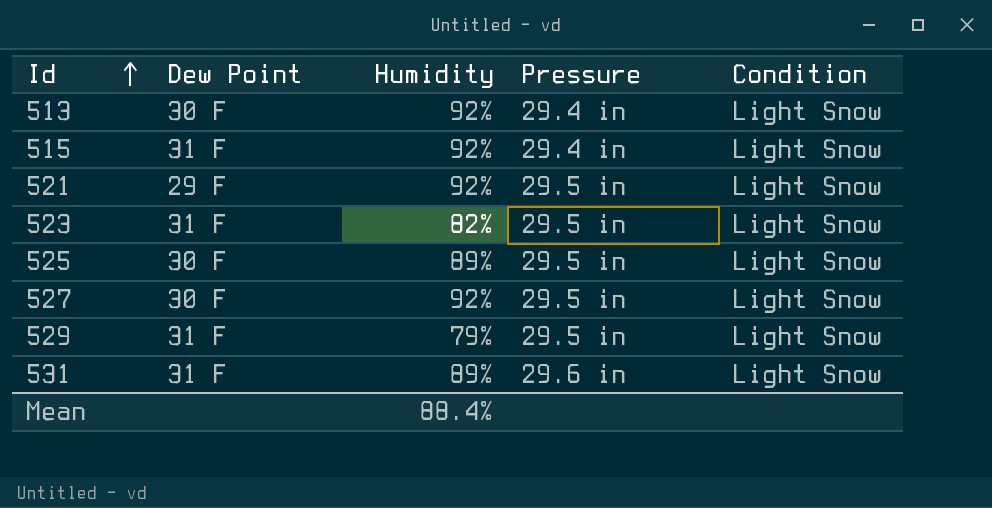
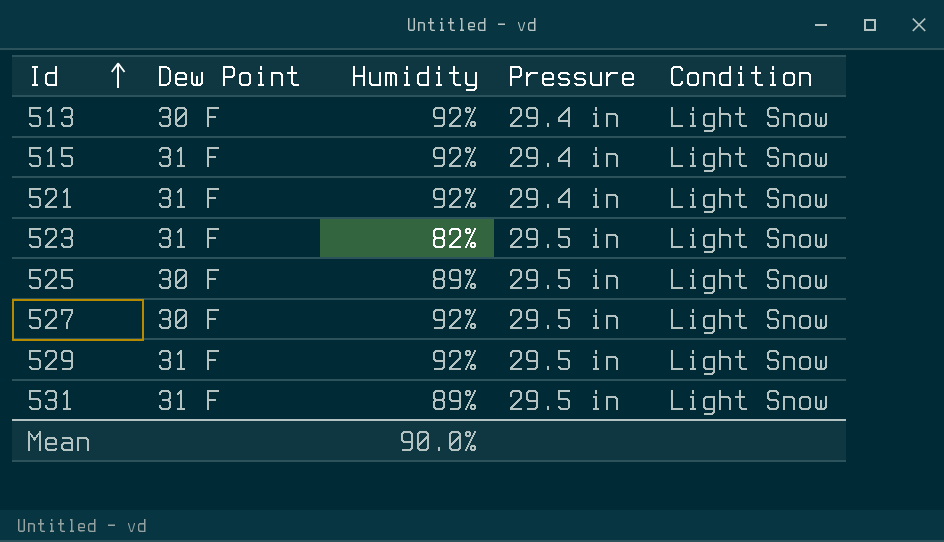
521 | Dew Point: 29 F -> 31 F
521 | Pressure: 29.5 in -> 29.4 in
529 | Humidity: 79% -> 92%
531 | Pressure: 29.6 in -> 29.5 in
Mean | Humidity: 88.4% -> 90.0%

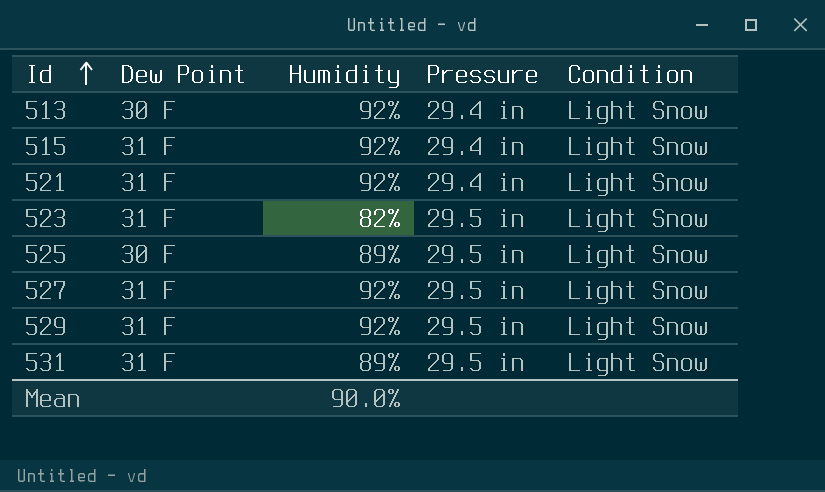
527 | Dew Point: 30 F -> 31 F

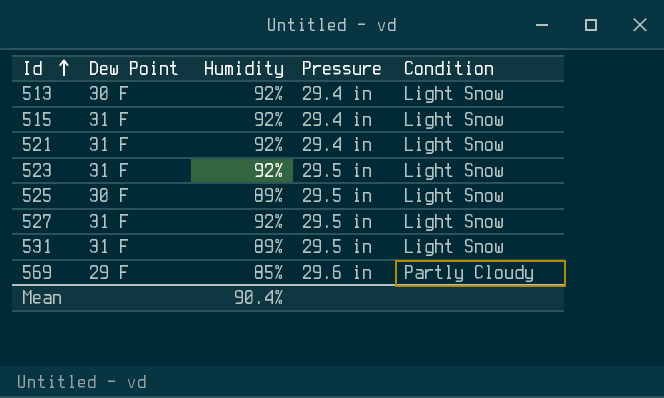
row 529: 31 F | 92% | 29.5 in | Light Snow -> none
523 | Humidity: 82% -> 92%
row 569: none -> 29 F | 85% | 29.6 in | Partly Cloudy
Mean | Humidity: 90.0% -> 90.4%

